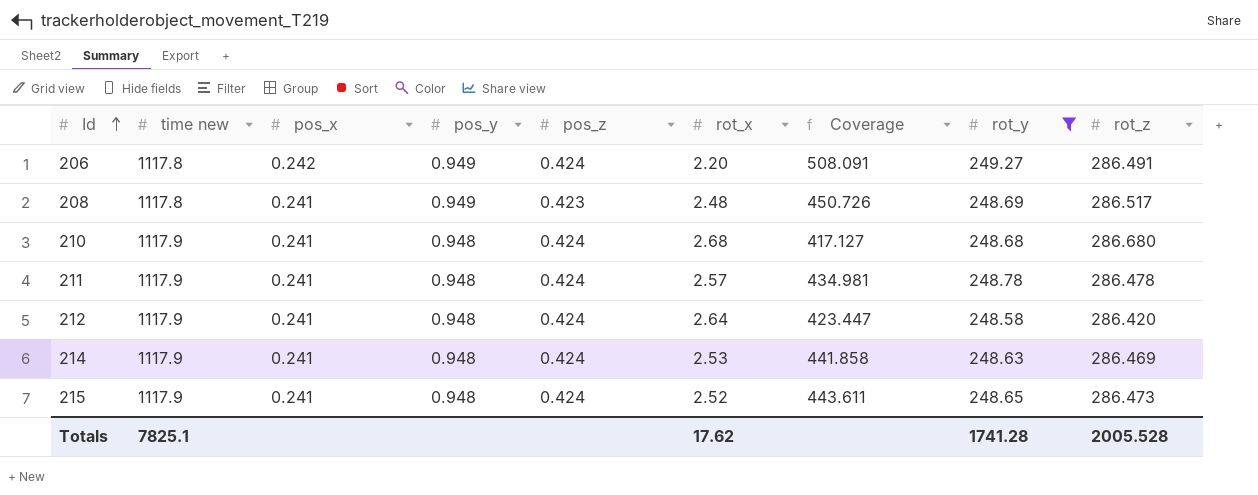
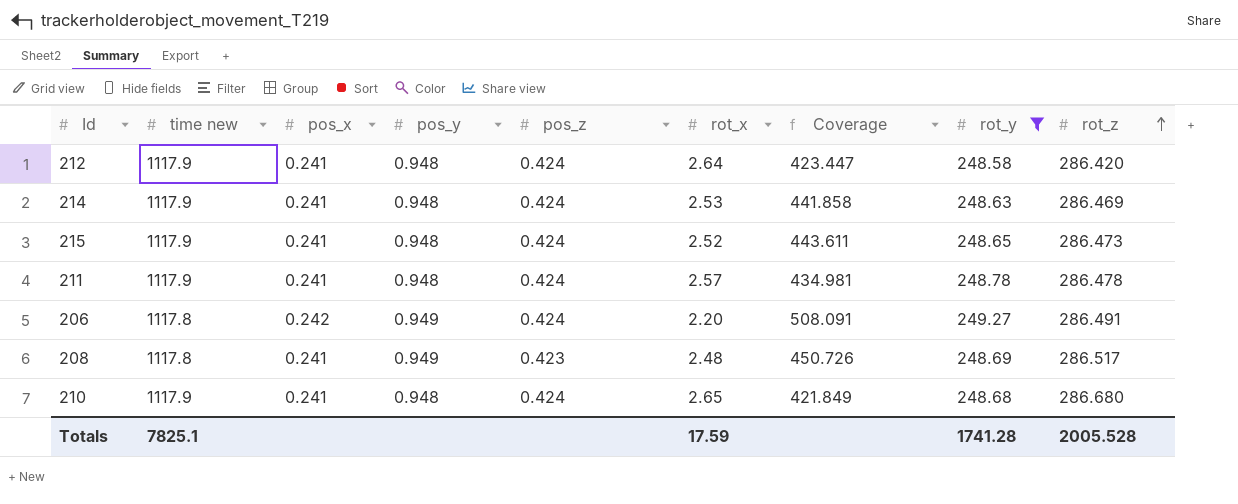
row order: Id ascending -> rot_z ascending
210 | rot_x: 2.68 -> 2.65
210 | Coverage: 417.127 -> 421.849
Totals | rot_x: 17.62 -> 17.59

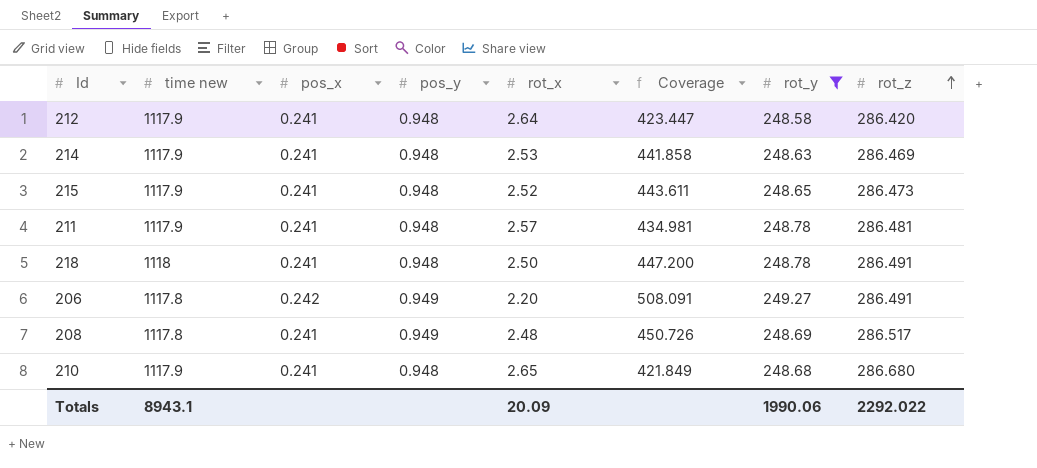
column pos_z | position: 5 -> none
211 | rot_z: 286.478 -> 286.481
row 218: none -> 1118 | 0.241 | 0.948 | 2.50 | 447.200 | 248.78 | 286.491
Totals | time new: 7825.1 -> 8943.1
Totals | rot_x: 17.59 -> 20.09
Totals | rot_y: 1741.28 -> 1990.06
Totals | rot_z: 2005.528 -> 2292.022

